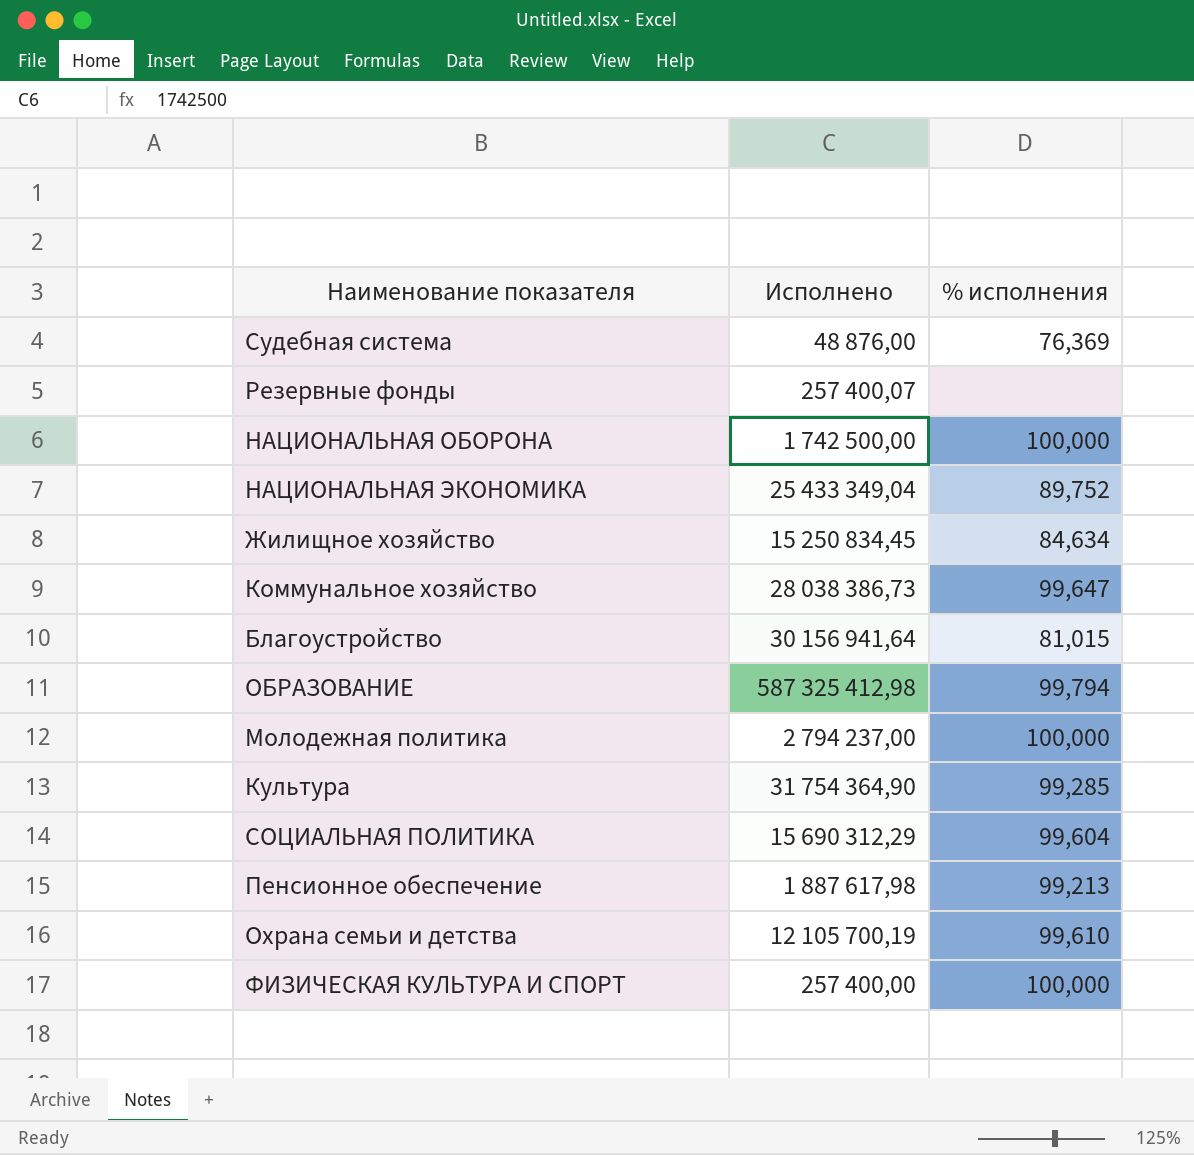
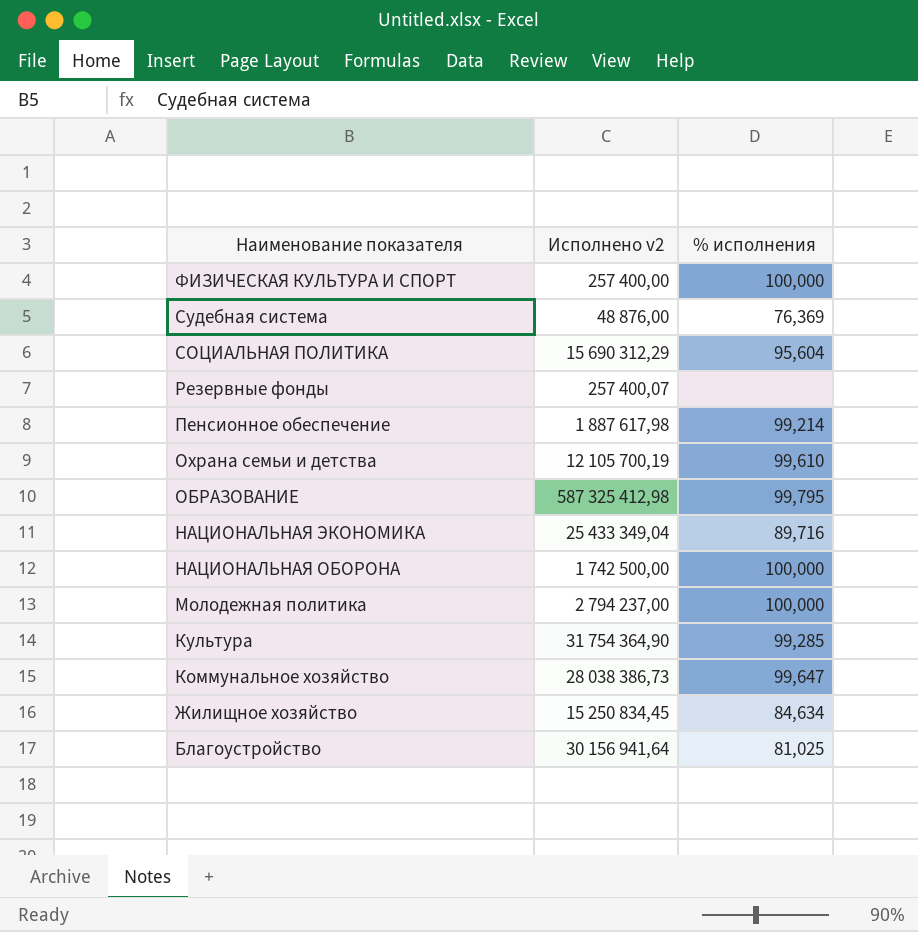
row order: none -> Наименование показателя descending
column name: Исполнено -> Исполнено v2
СОЦИАЛЬНАЯ ПОЛИТИКА | % исполнения: 99,604 -> 95,604
Пенсионное обеспечение | % исполнения: 99,213 -> 99,214
ОБРАЗОВАНИЕ | % исполнения: 99,794 -> 99,795
НАЦИОНАЛЬНАЯ ЭКОНОМИКА | % исполнения: 89,752 -> 89,716
Благоустройство | % исполнения: 81,015 -> 81,025

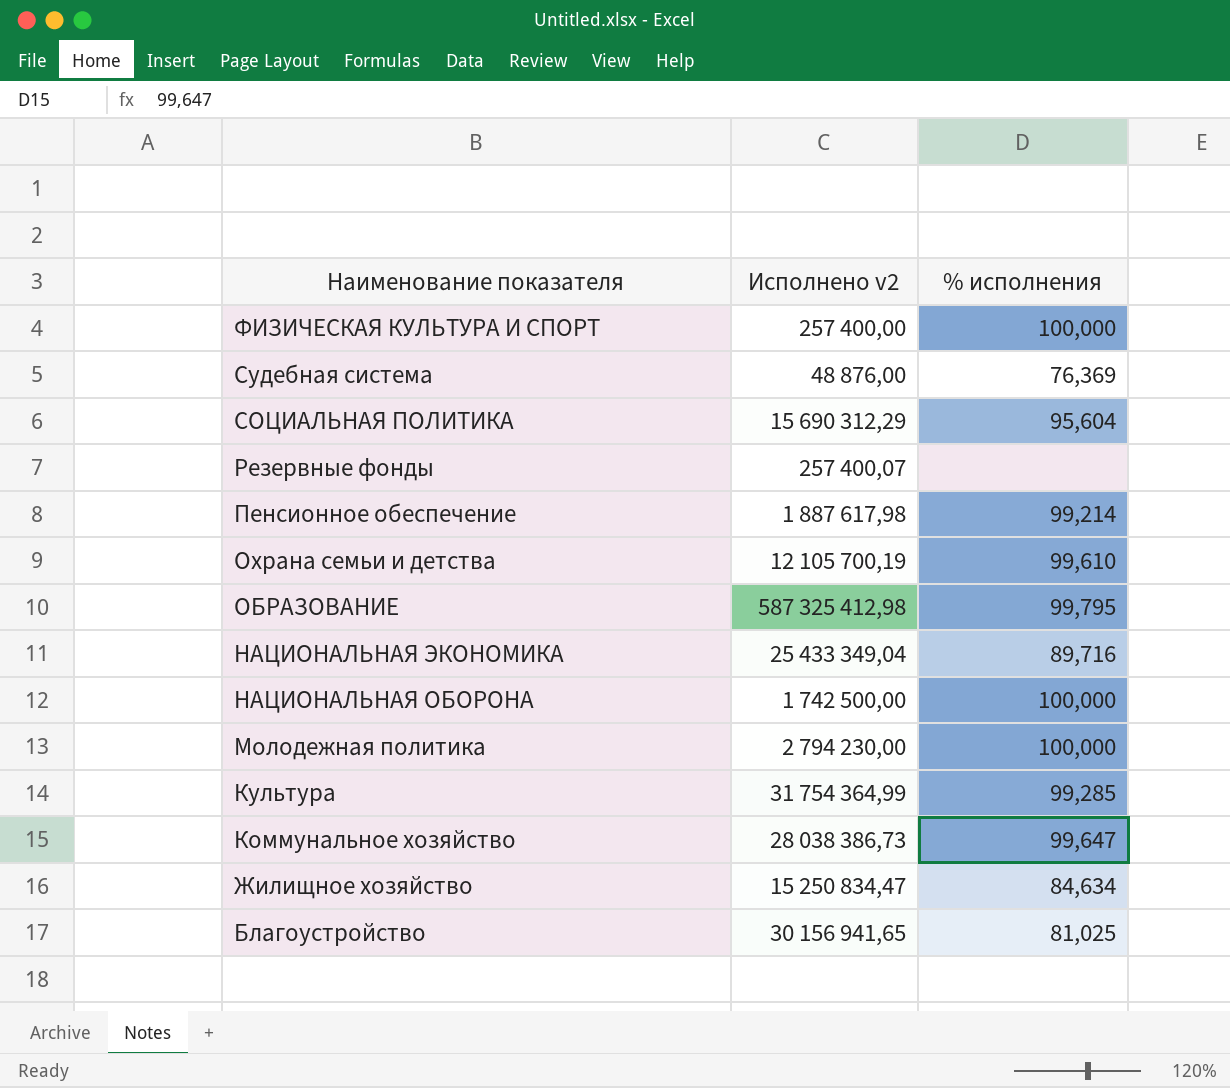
Молодежная политика | Исполнено v2: 2 794 237,00 -> 2 794 230,00
Культура | Исполнено v2: 31 754 364,90 -> 31 754 364,99
Жилищное хозяйство | Исполнено v2: 15 250 834,45 -> 15 250 834,47
Благоустройство | Исполнено v2: 30 156 941,64 -> 30 156 941,65

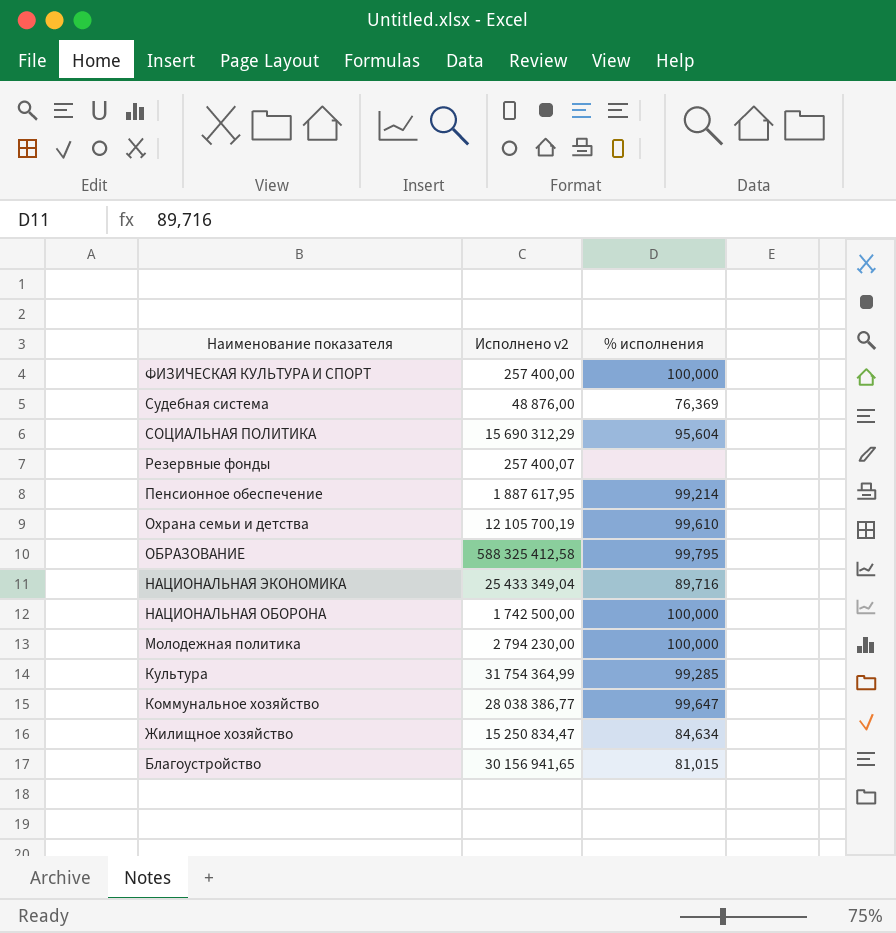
Пенсионное обеспечение | Исполнено v2: 1 887 617,98 -> 1 887 617,95
ОБРАЗОВАНИЕ | Исполнено v2: 587 325 412,98 -> 588 325 412,58
Коммунальное хозяйство | Исполнено v2: 28 038 386,73 -> 28 038 386,77
Благоустройство | % исполнения: 81,025 -> 81,015

